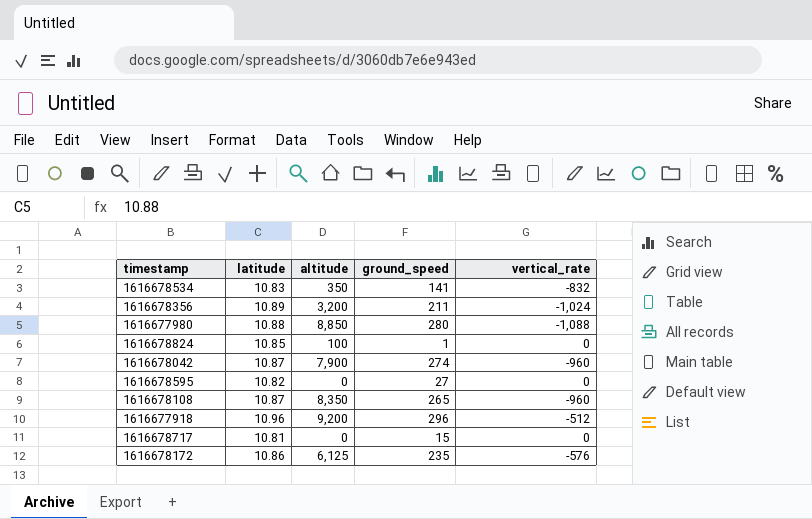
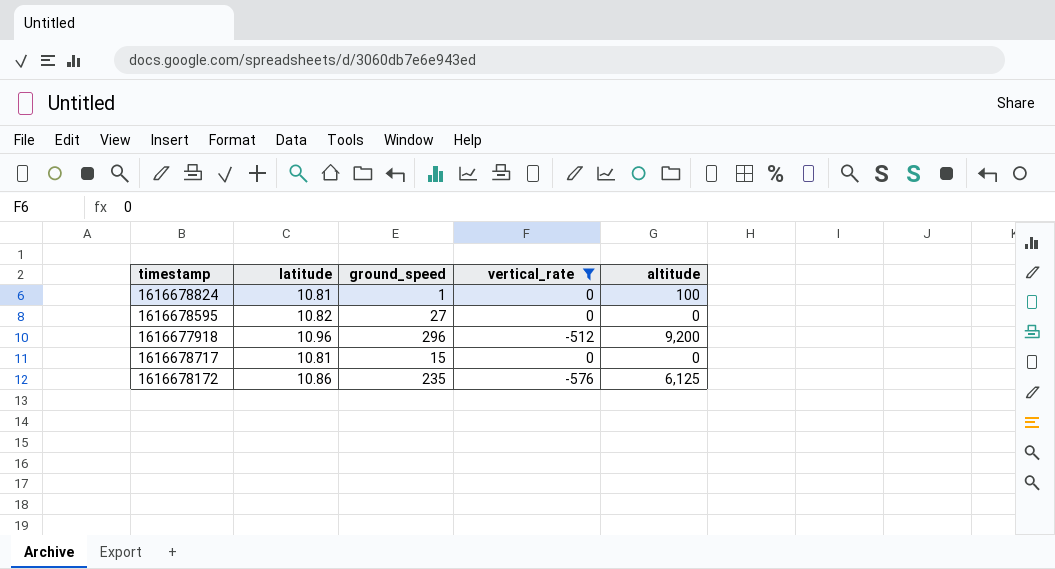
filter: none -> vertical_rate >= -576
column altitude | position: 3 -> 5
1616678824 | latitude: 10.85 -> 10.81

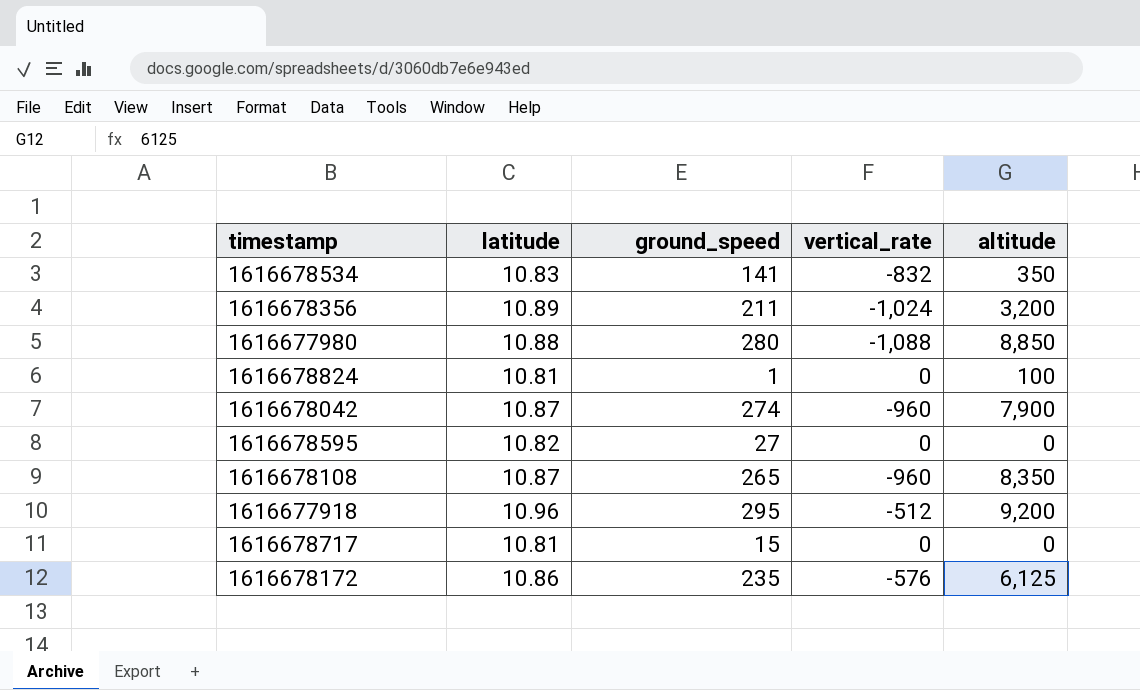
filter: vertical_rate >= -576 -> none
1616677918 | ground_speed: 296 -> 295

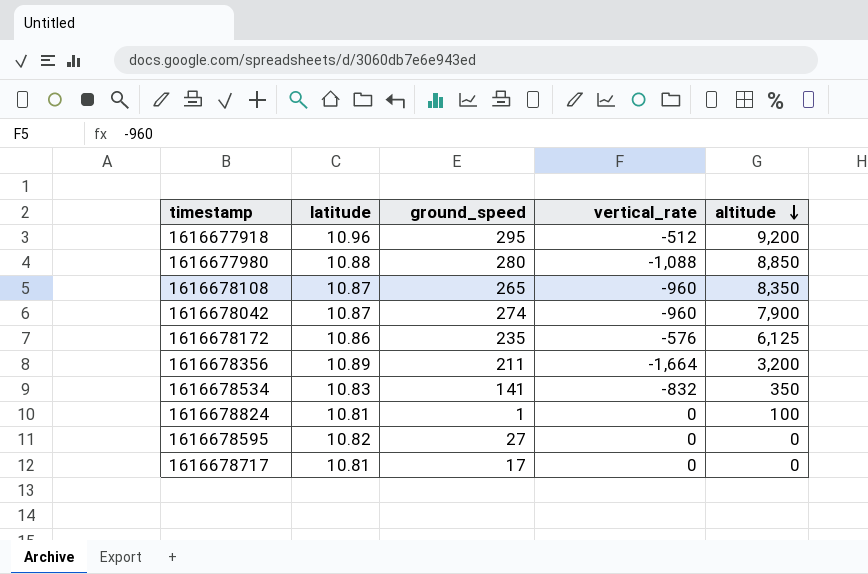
row order: none -> altitude descending
1616678356 | vertical_rate: -1,024 -> -1,664
1616678717 | ground_speed: 15 -> 17

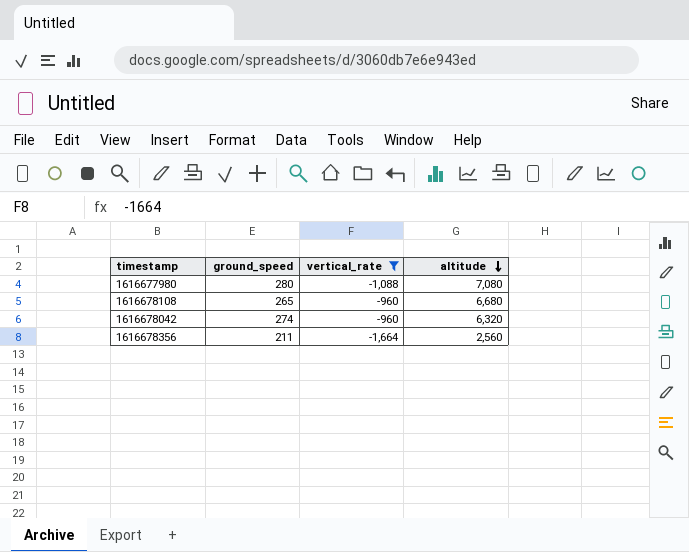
filter: none -> vertical_rate <= -960
column latitude | position: 2 -> none
1616677980 | altitude: 8,850 -> 7,080
1616678108 | altitude: 8,350 -> 6,680
1616678042 | altitude: 7,900 -> 6,320
1616678356 | altitude: 3,200 -> 2,560

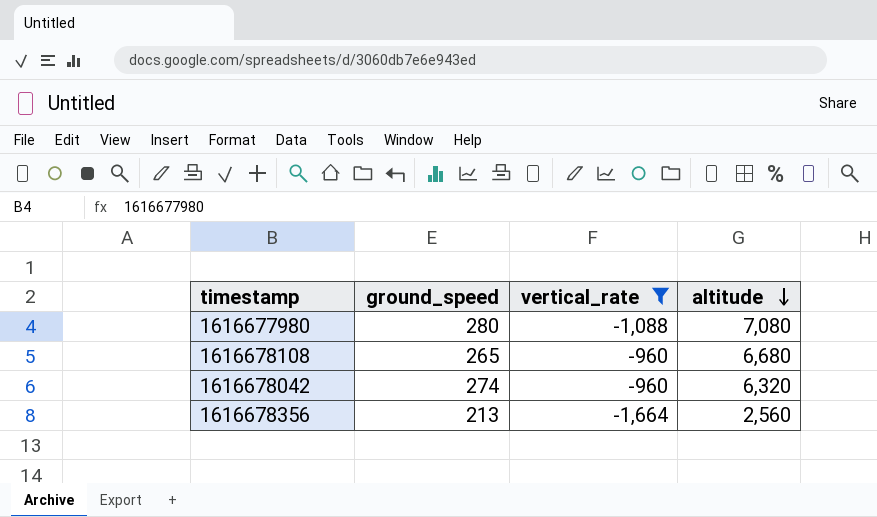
1616678356 | ground_speed: 211 -> 213

